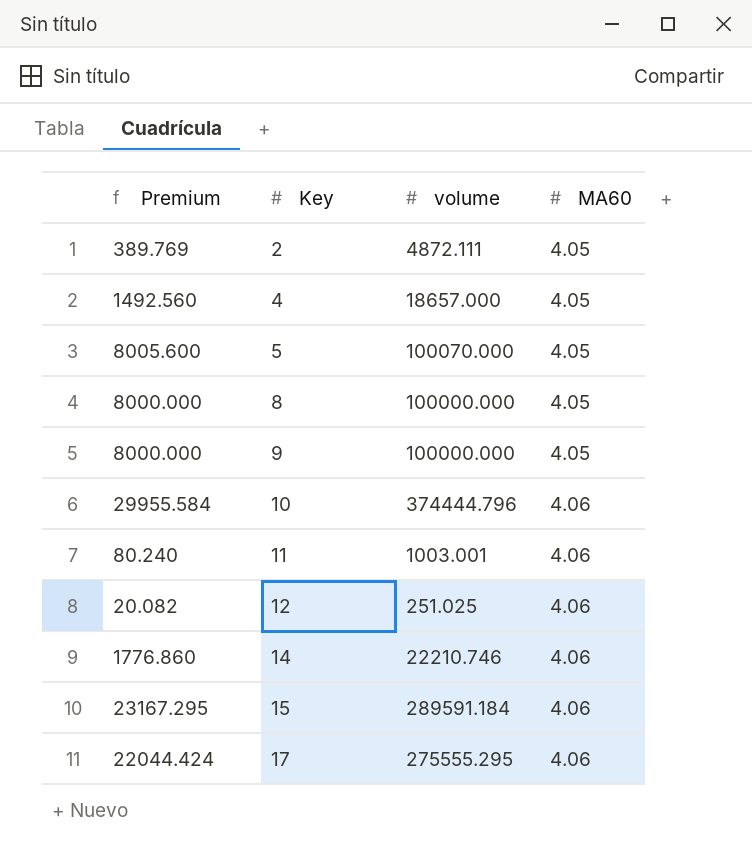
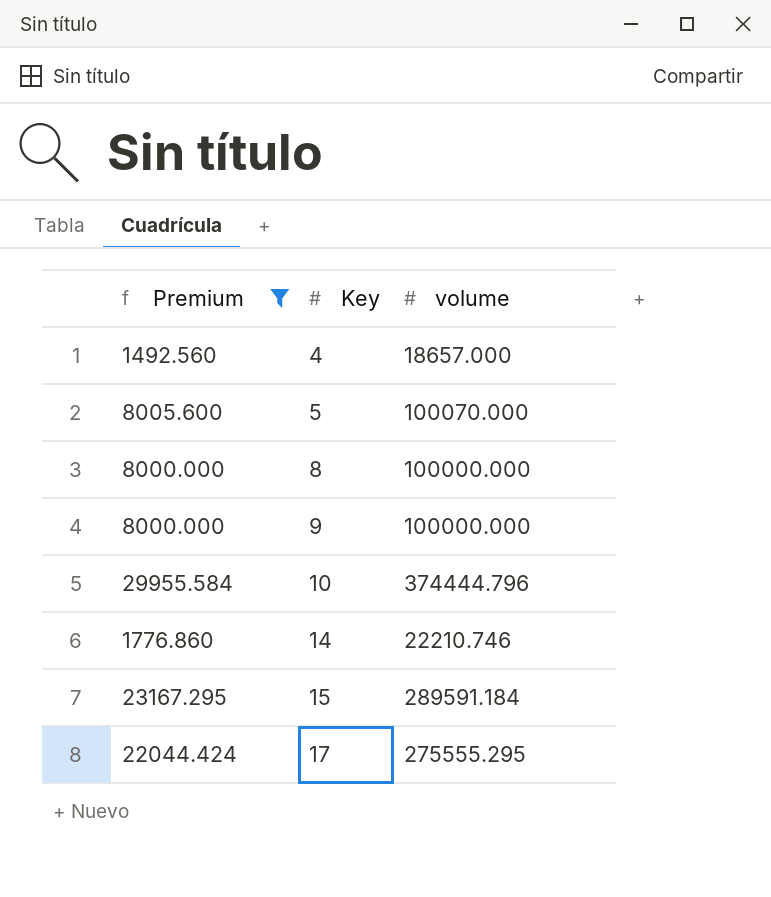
filter: none -> Premium >= 1492.560
column MA60 | position: 4 -> none

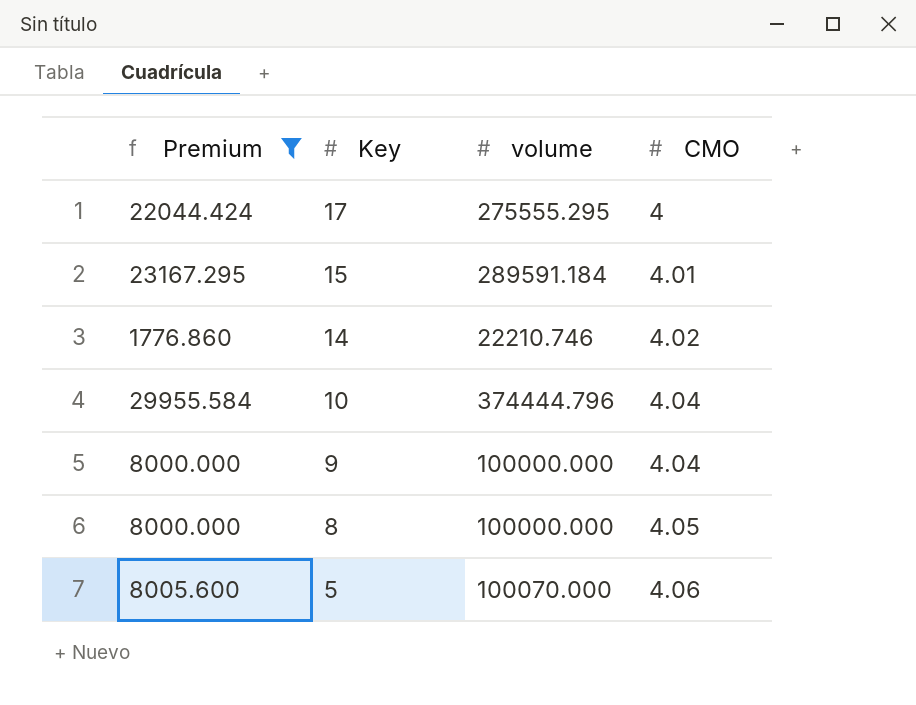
row order: Key ascending -> Key descending
column CMO | position: none -> 4
row 4: 1492.560 | 18657.000 -> none

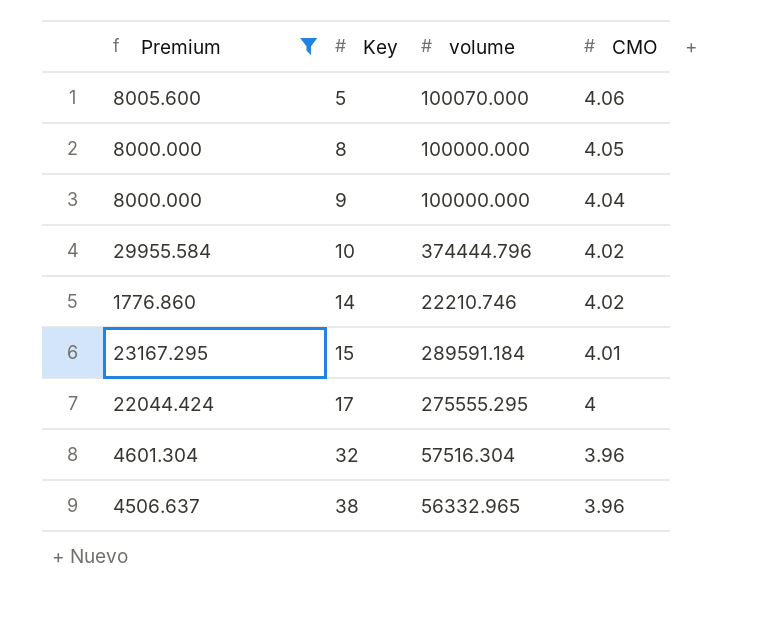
row order: Key descending -> Key ascending
10 | CMO: 4.04 -> 4.02
row 32: none -> 4601.304 | 57516.304 | 3.96
row 38: none -> 4506.637 | 56332.965 | 3.96

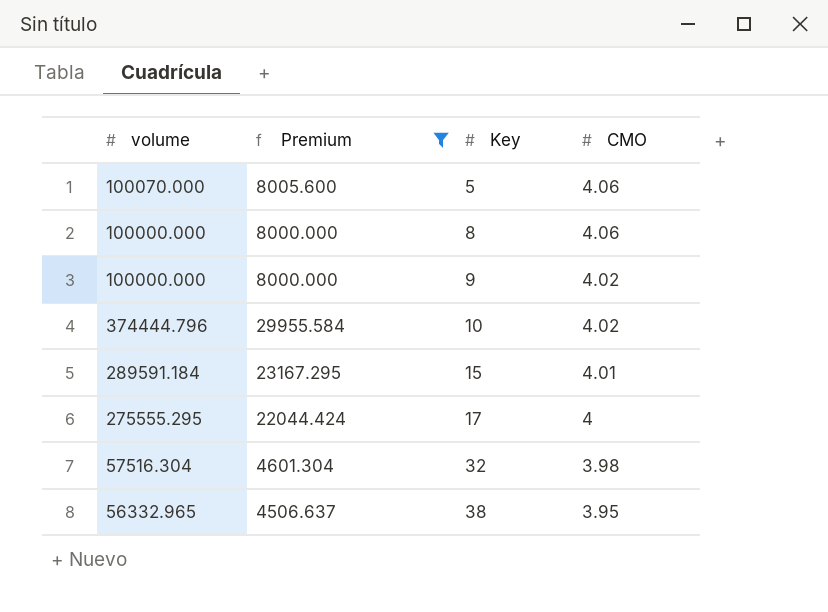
column volume | position: 3 -> 1
row 14: 1776.860 | 22210.746 | 4.02 -> none
8 | CMO: 4.05 -> 4.06
9 | CMO: 4.04 -> 4.02
32 | CMO: 3.96 -> 3.98
38 | CMO: 3.96 -> 3.95

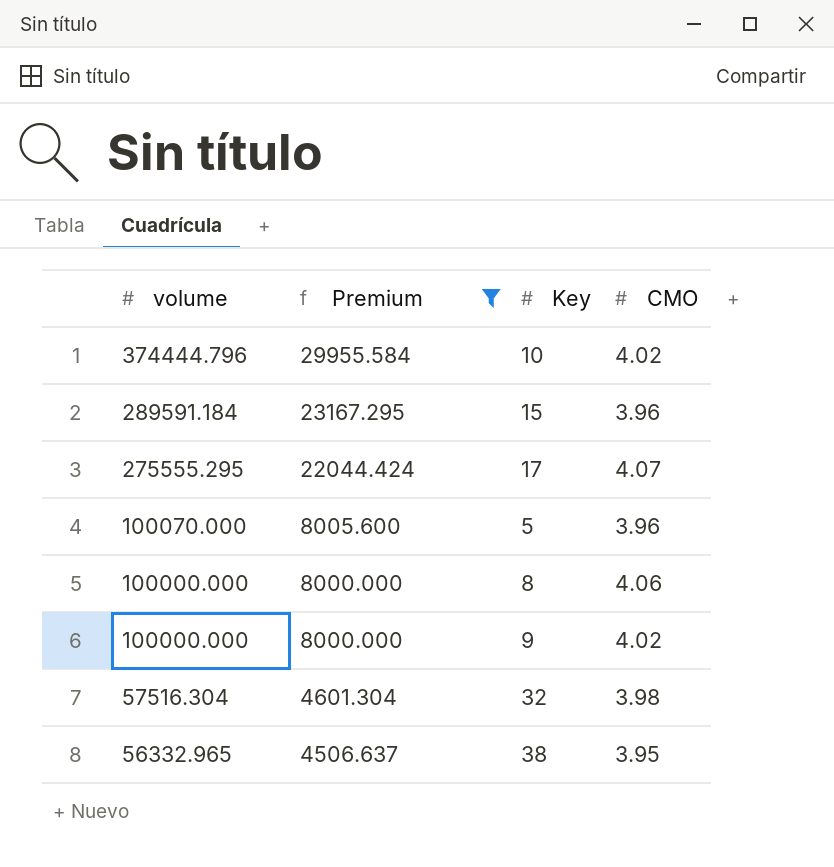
row order: Key ascending -> volume descending
15 | CMO: 4.01 -> 3.96
17 | CMO: 4 -> 4.07
5 | CMO: 4.06 -> 3.96

